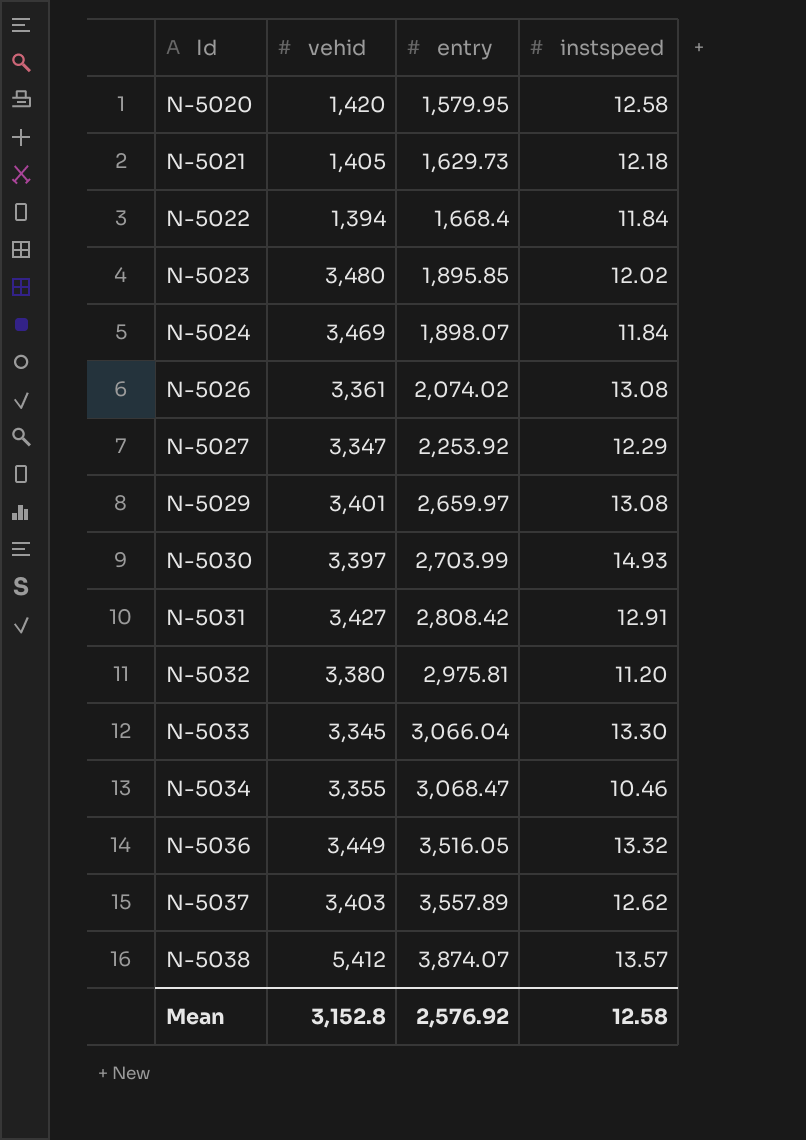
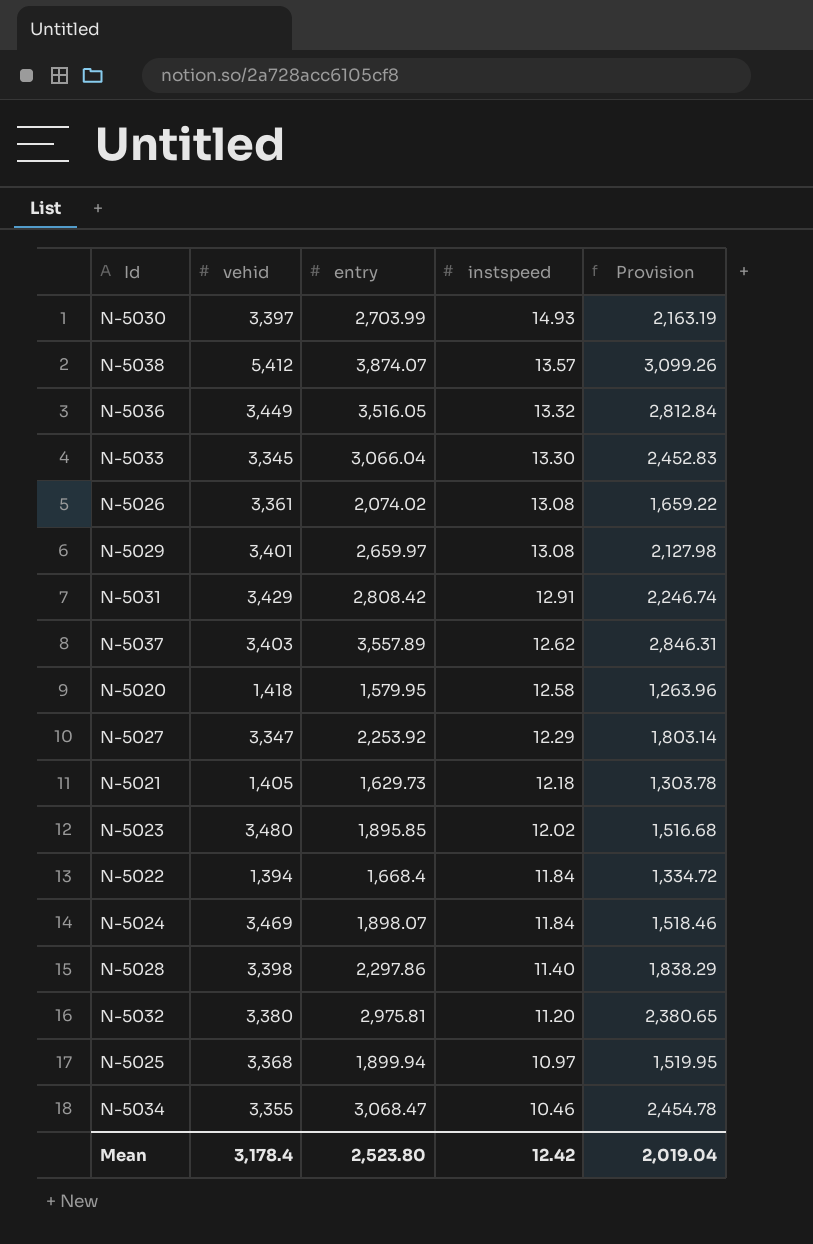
row order: Id ascending -> instspeed descending
column Provision | formula: none -> [entry] * 0.8
N-5031 | vehid: 3,427 -> 3,429
N-5020 | vehid: 1,420 -> 1,418
row N-5028: none -> 3,398 | 2,297.86 | 11.40 | 1,838.29
row N-5025: none -> 3,368 | 1,899.94 | 10.97 | 1,519.95
Mean | vehid: 3,152.8 -> 3,178.4
Mean | entry: 2,576.92 -> 2,523.80
Mean | instspeed: 12.58 -> 12.42

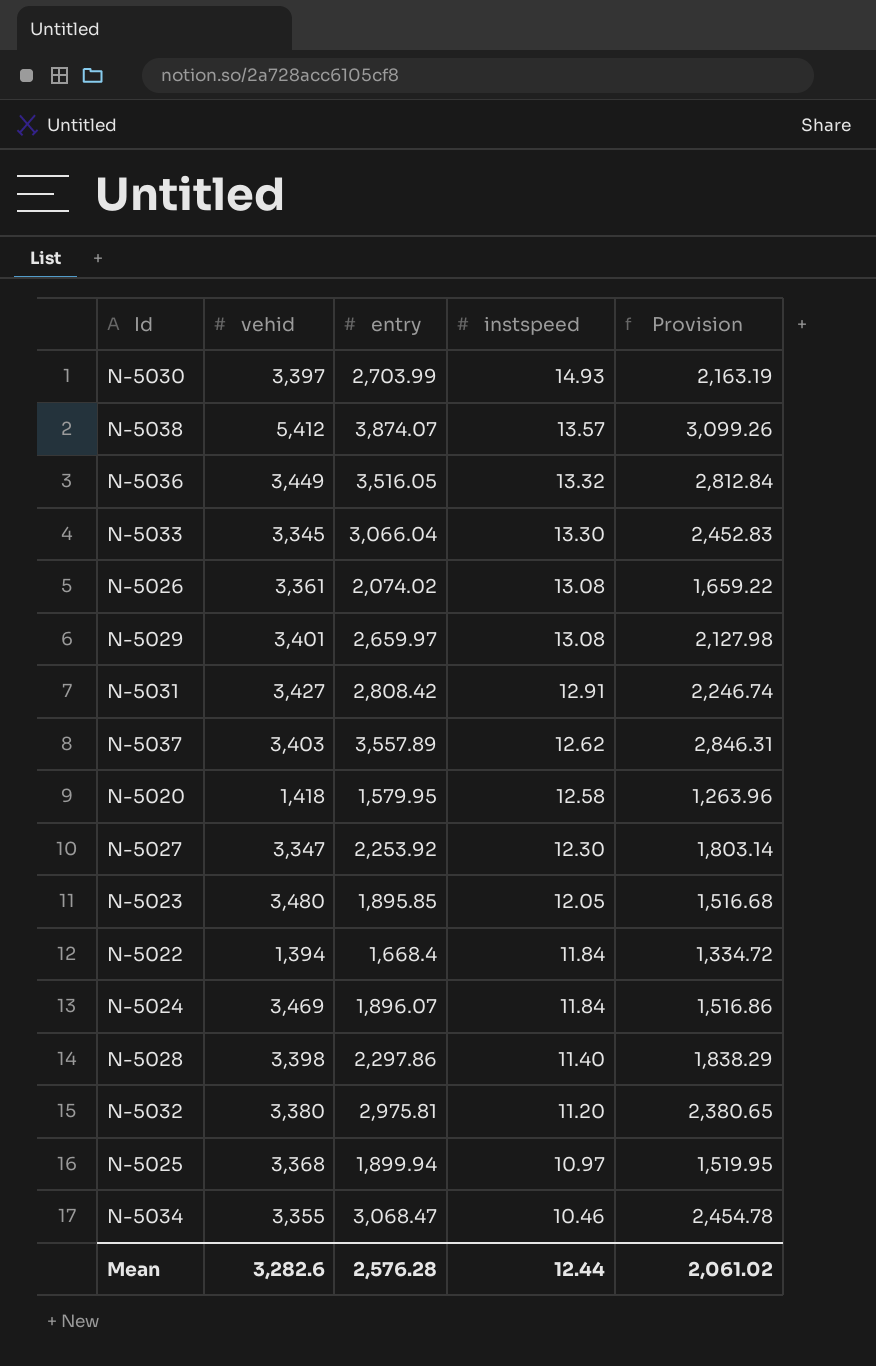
row N-5021: 1,405 | 1,629.73 | 12.18 | 1,303.78 -> none
N-5031 | vehid: 3,429 -> 3,427
N-5027 | instspeed: 12.29 -> 12.30
N-5023 | instspeed: 12.02 -> 12.05
N-5024 | entry: 1,898.07 -> 1,896.07
N-5024 | Provision: 1,518.46 -> 1,516.86
Mean | vehid: 3,178.4 -> 3,282.6
Mean | entry: 2,523.80 -> 2,576.28
Mean | instspeed: 12.42 -> 12.44
Mean | Provision: 2,019.04 -> 2,061.02

